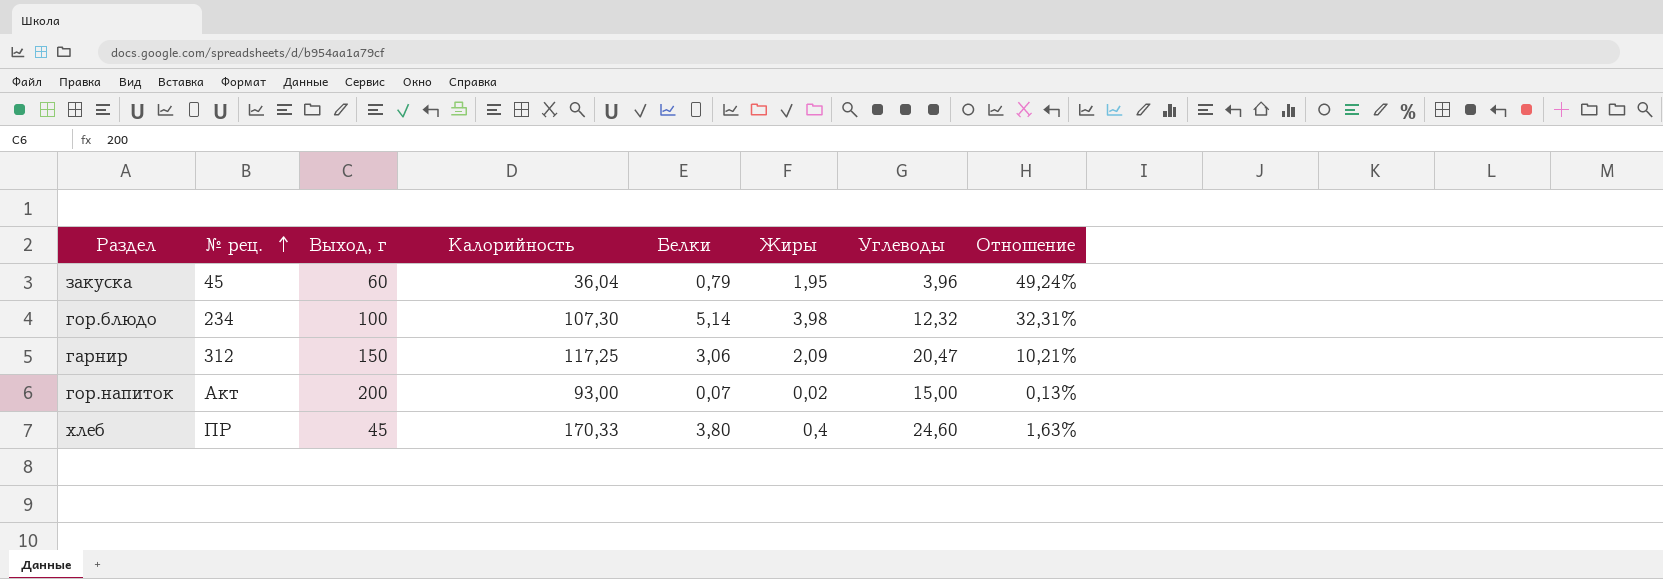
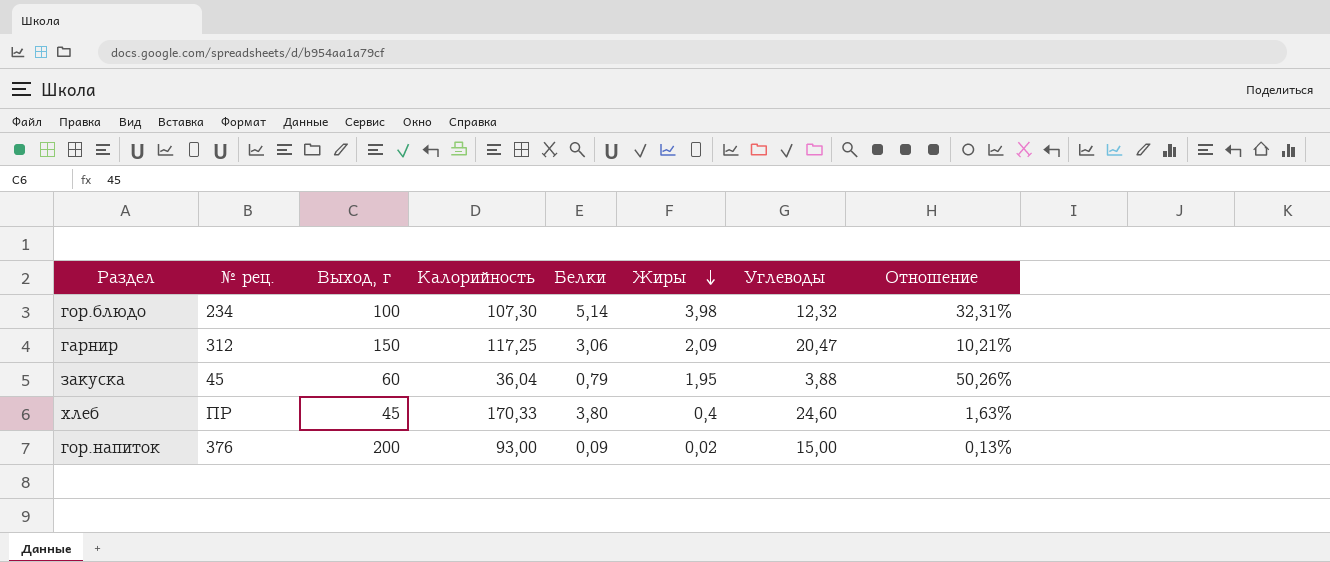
row order: № рец. ascending -> Жиры descending
закуска | Углеводы: 3,96 -> 3,88
закуска | Отношение: 49,24% -> 50,26%
гор.напиток | № рец.: Акт -> 376
гор.напиток | Белки: 0,07 -> 0,09

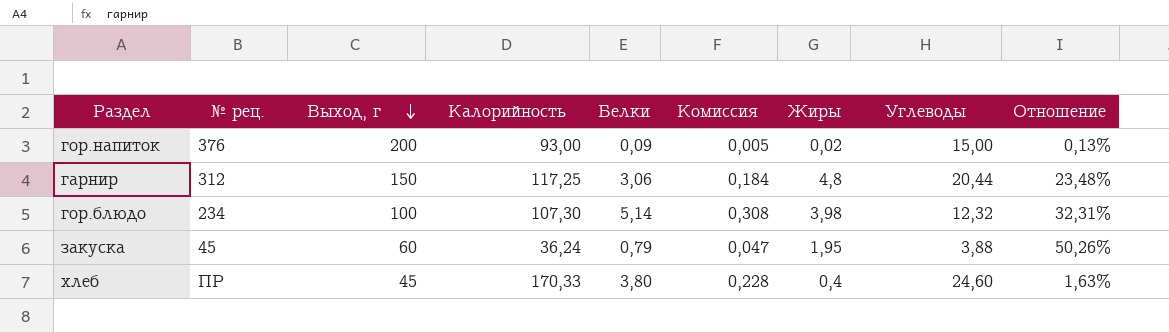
row order: Жиры descending -> Выход, г descending
column Комиссия | formula: none -> [Белки] * 0,06
гарнир | Жиры: 2,09 -> 4,8
гарнир | Углеводы: 20,47 -> 20,44
гарнир | Отношение: 10,21% -> 23,48%
закуска | Калорийность: 36,04 -> 36,24

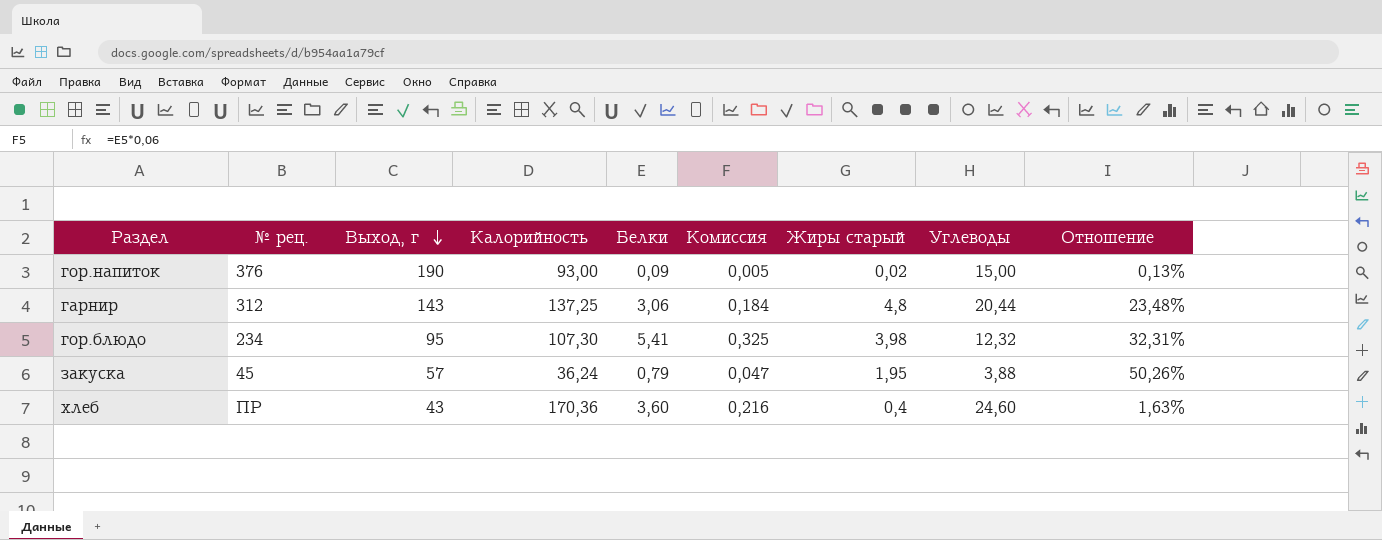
column name: Жиры -> Жиры старый
гор.напиток | Выход, г: 200 -> 190
гарнир | Выход, г: 150 -> 143
гарнир | Калорийность: 117,25 -> 137,25
гор.блюдо | Выход, г: 100 -> 95
гор.блюдо | Белки: 5,14 -> 5,41
гор.блюдо | Комиссия: 0,308 -> 0,325
закуска | Выход, г: 60 -> 57
хлеб | Выход, г: 45 -> 43
хлеб | Калорийность: 170,33 -> 170,36
хлеб | Белки: 3,80 -> 3,60
хлеб | Комиссия: 0,228 -> 0,216

